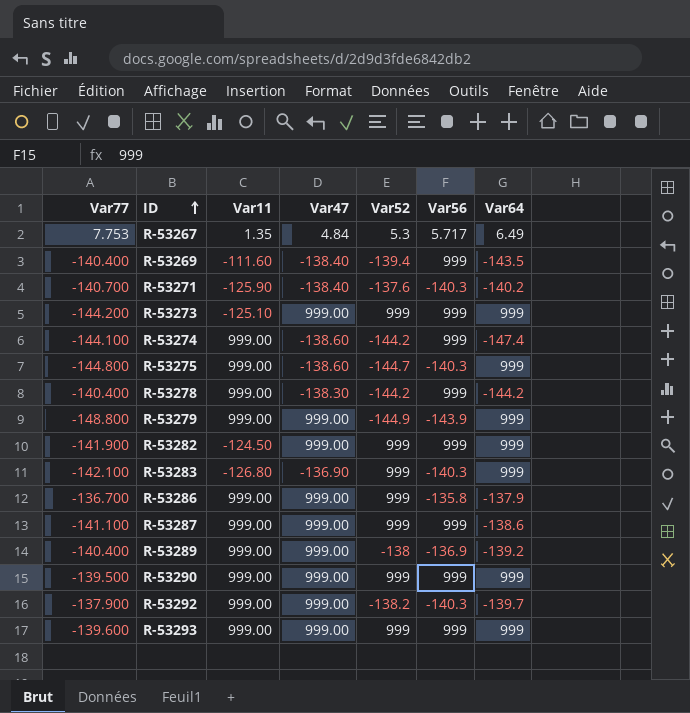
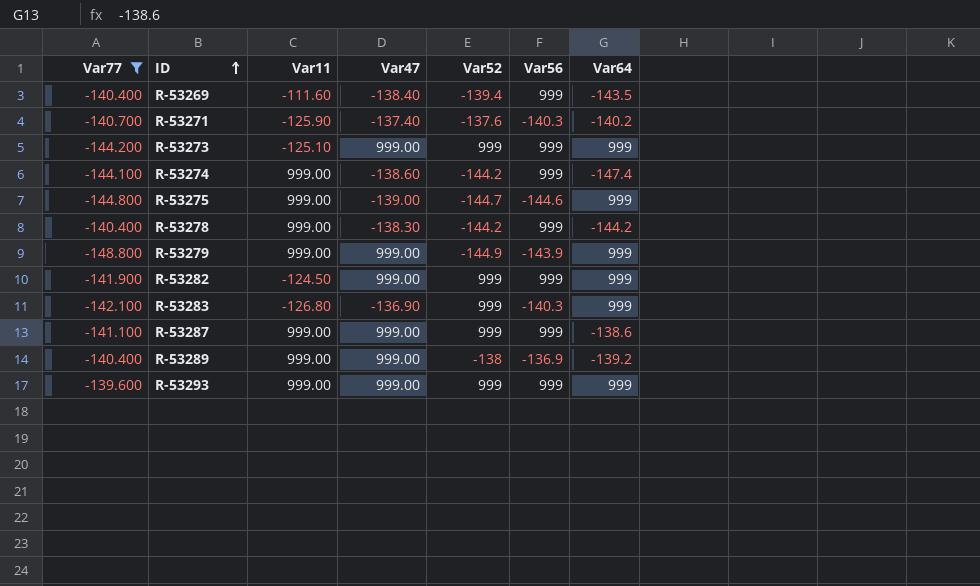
filter: none -> Var77 <= -139.600
R-53271 | Var47: -138.40 -> -137.40
R-53275 | Var47: -138.60 -> -139.00
R-53275 | Var56: -140.3 -> -144.6

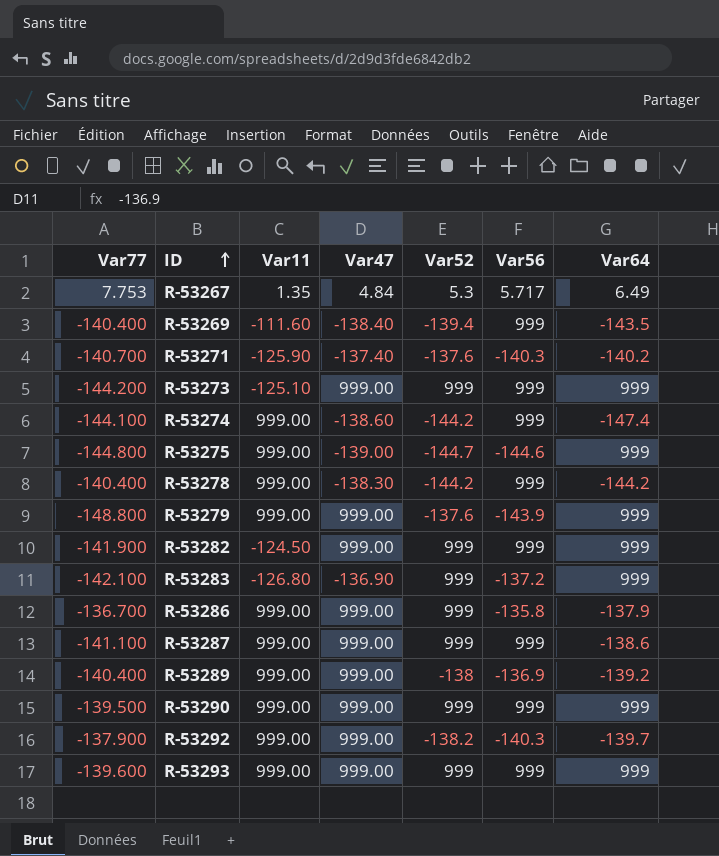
filter: Var77 <= -139.600 -> none
R-53279 | Var52: -144.9 -> -137.6
R-53283 | Var56: -140.3 -> -137.2

